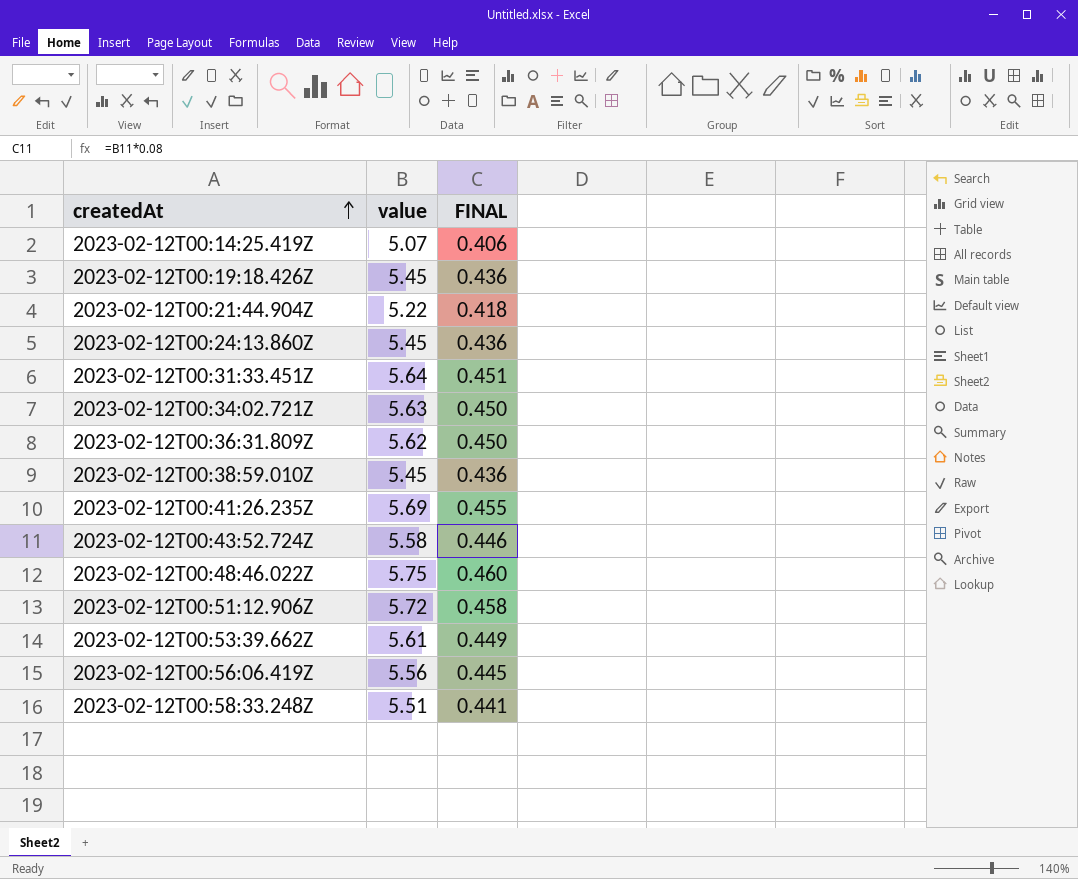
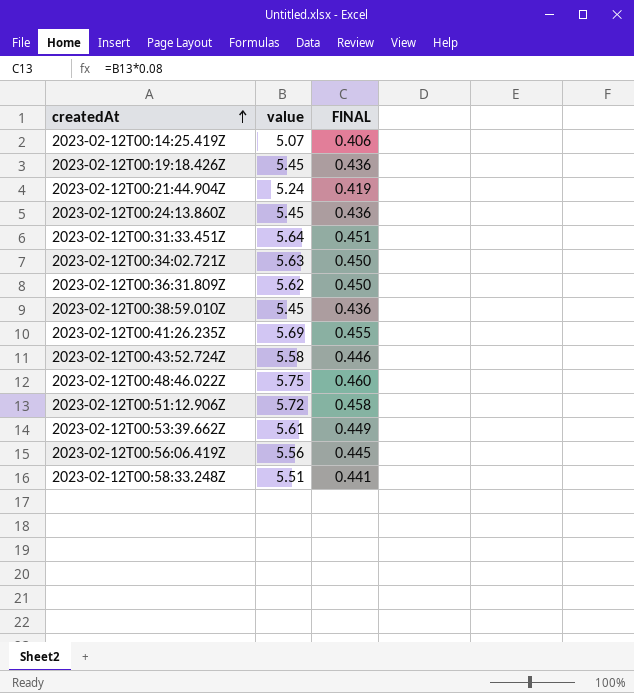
2023-02-12T00:21:44.904Z | value: 5.22 -> 5.24
2023-02-12T00:21:44.904Z | FINAL: 0.418 -> 0.419

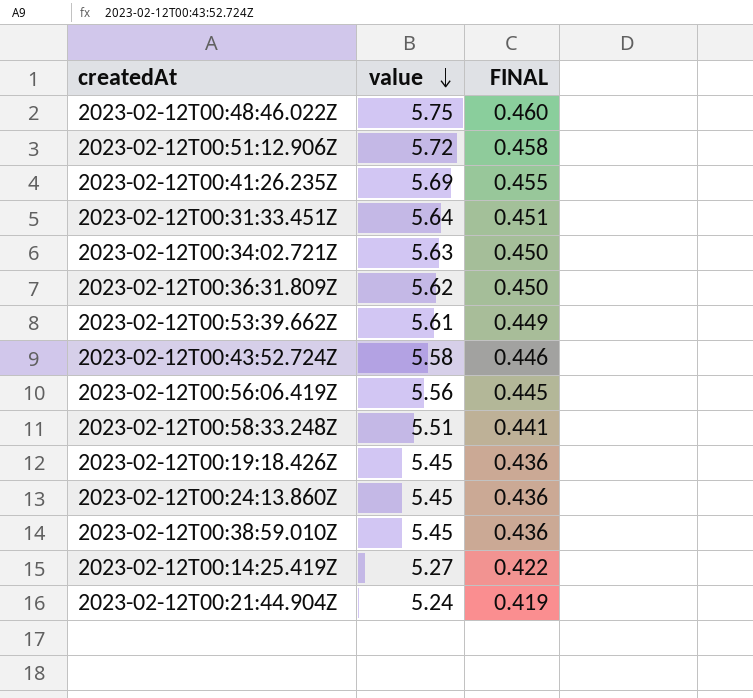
row order: createdAt ascending -> value descending
2023-02-12T00:14:25.419Z | value: 5.07 -> 5.27
2023-02-12T00:14:25.419Z | FINAL: 0.406 -> 0.422

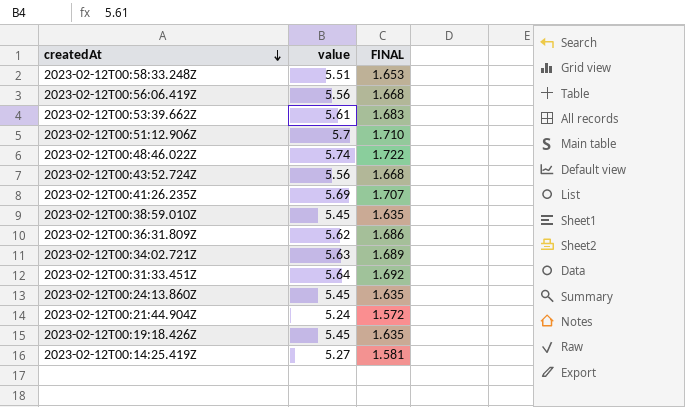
row order: value descending -> createdAt descending
column FINAL | formula: [value] * 0.08 -> [value] * 0.3
2023-02-12T00:51:12.906Z | value: 5.72 -> 5.7
2023-02-12T00:48:46.022Z | value: 5.75 -> 5.74
2023-02-12T00:43:52.724Z | value: 5.58 -> 5.56

